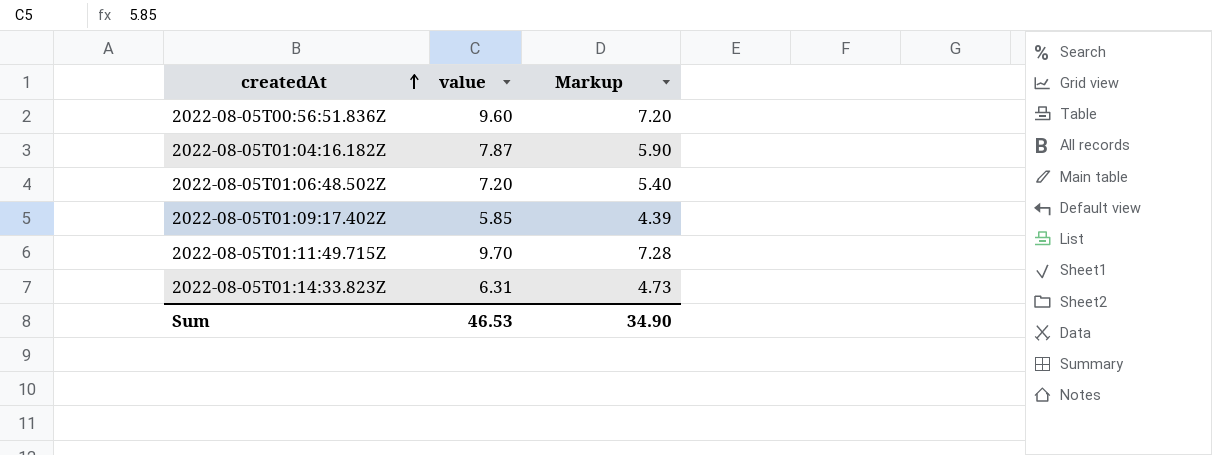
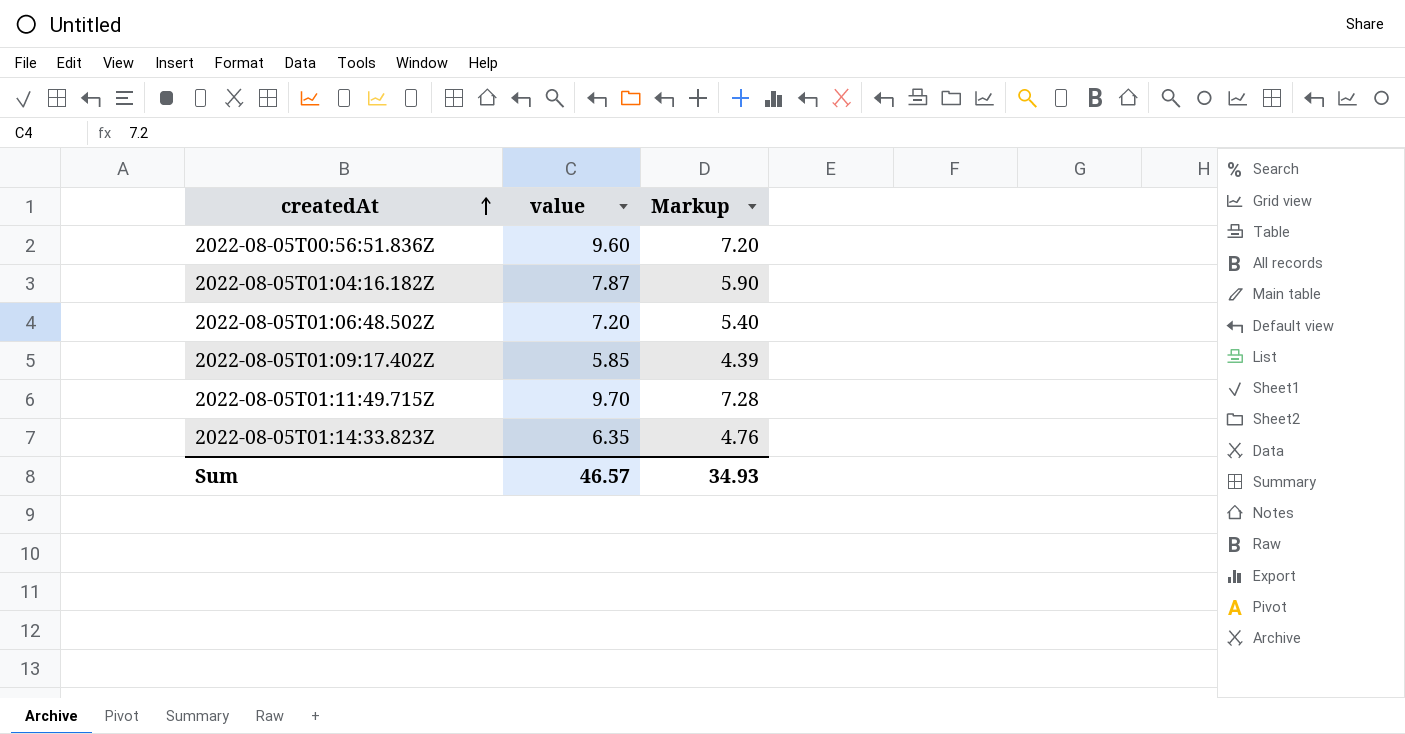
2022-08-05T01:14:33.823Z | value: 6.31 -> 6.35
2022-08-05T01:14:33.823Z | Markup: 4.73 -> 4.76
Sum | value: 46.53 -> 46.57
Sum | Markup: 34.90 -> 34.93

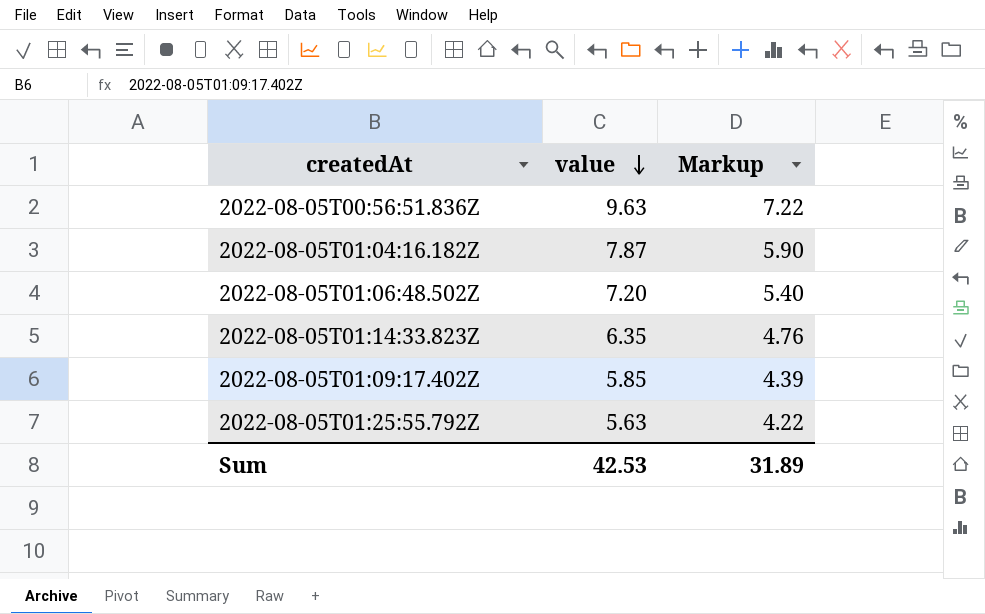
row order: createdAt ascending -> value descending
row 2022-08-05T01:11:49.715Z: 9.70 | 7.28 -> none
2022-08-05T00:56:51.836Z | value: 9.60 -> 9.63
2022-08-05T00:56:51.836Z | Markup: 7.20 -> 7.22
row 2022-08-05T01:25:55.792Z: none -> 5.63 | 4.22
Sum | value: 46.57 -> 42.53
Sum | Markup: 34.93 -> 31.89

